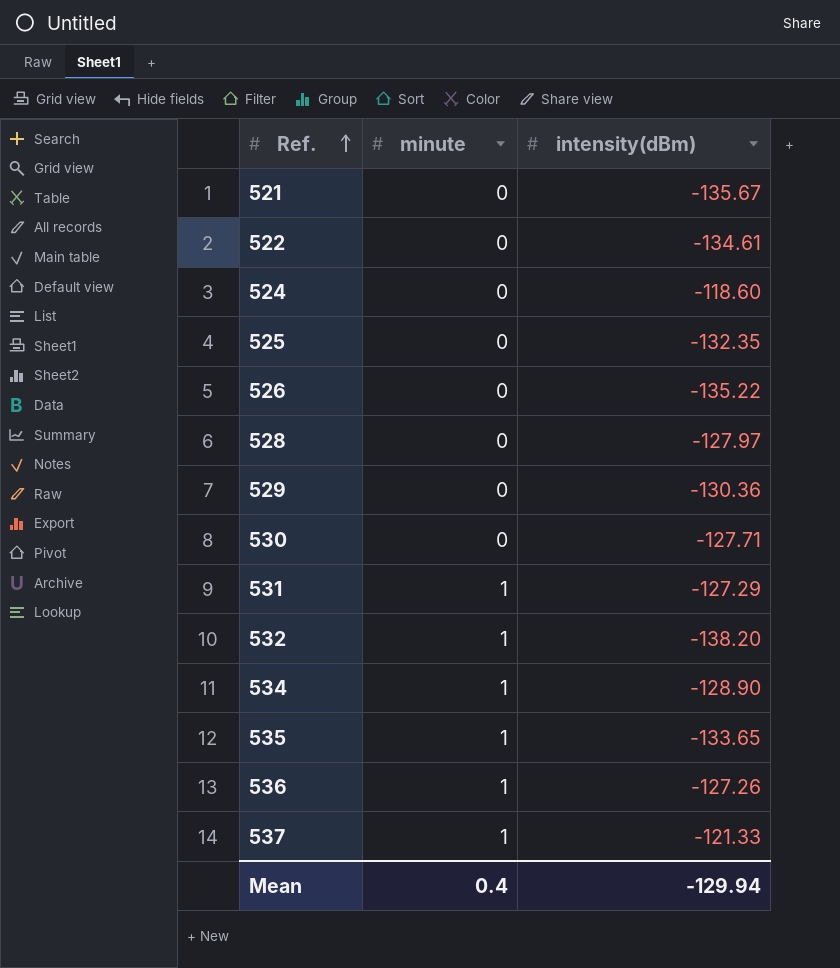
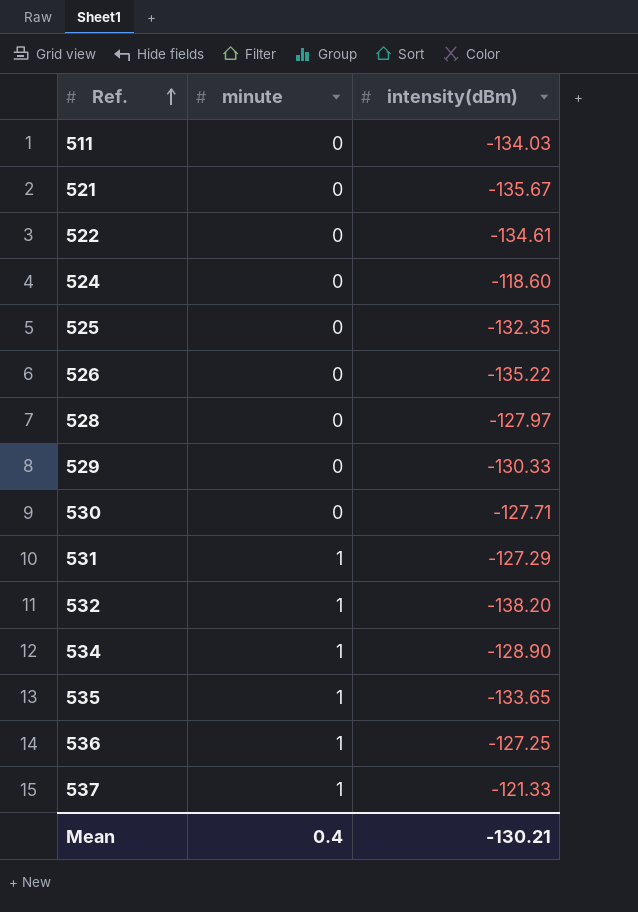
row 511: none -> 0 | -134.03
529 | intensity(dBm): -130.36 -> -130.33
536 | intensity(dBm): -127.26 -> -127.25
Mean | intensity(dBm): -129.94 -> -130.21

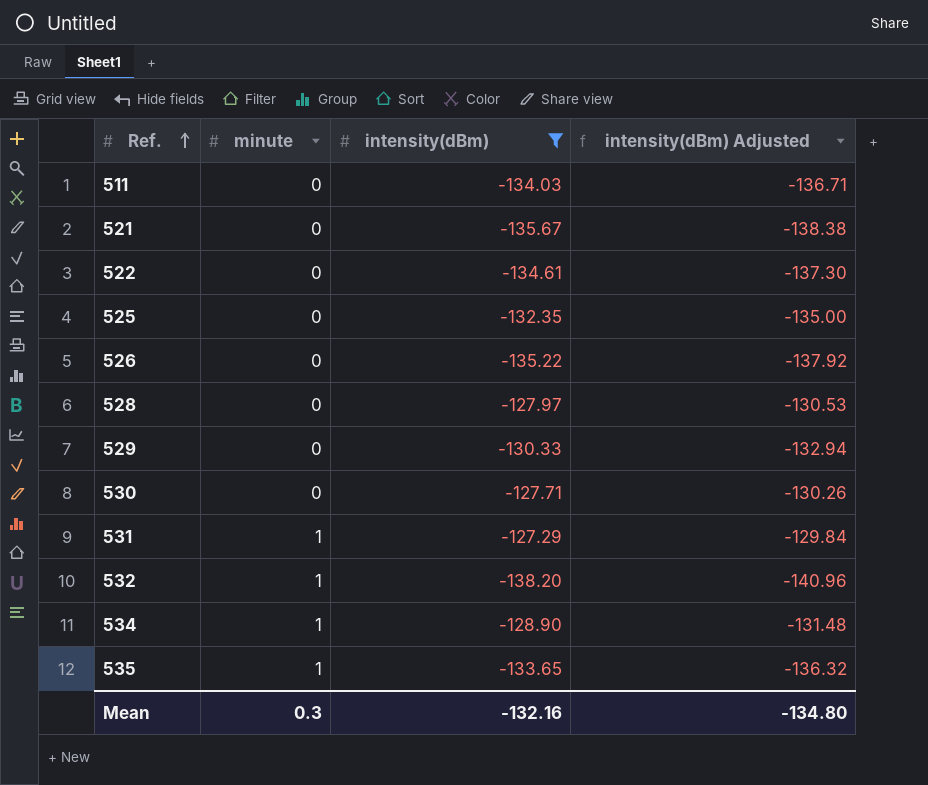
filter: none -> intensity(dBm) <= -127.29
column intensity(dBm) Adjusted | formula: none -> [intensity(dBm)] * 1.02
Mean | minute: 0.4 -> 0.3
Mean | intensity(dBm): -130.21 -> -132.16

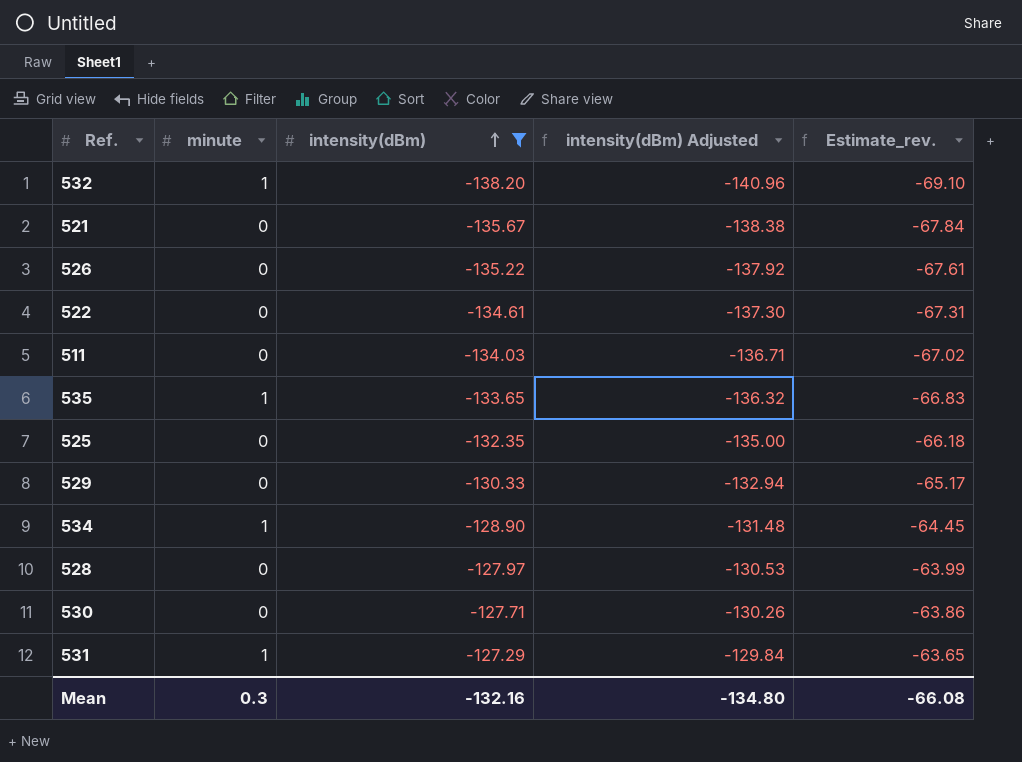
row order: Ref. ascending -> intensity(dBm) ascending
column Estimate_rev. | formula: none -> [intensity(dBm)] * 0.5

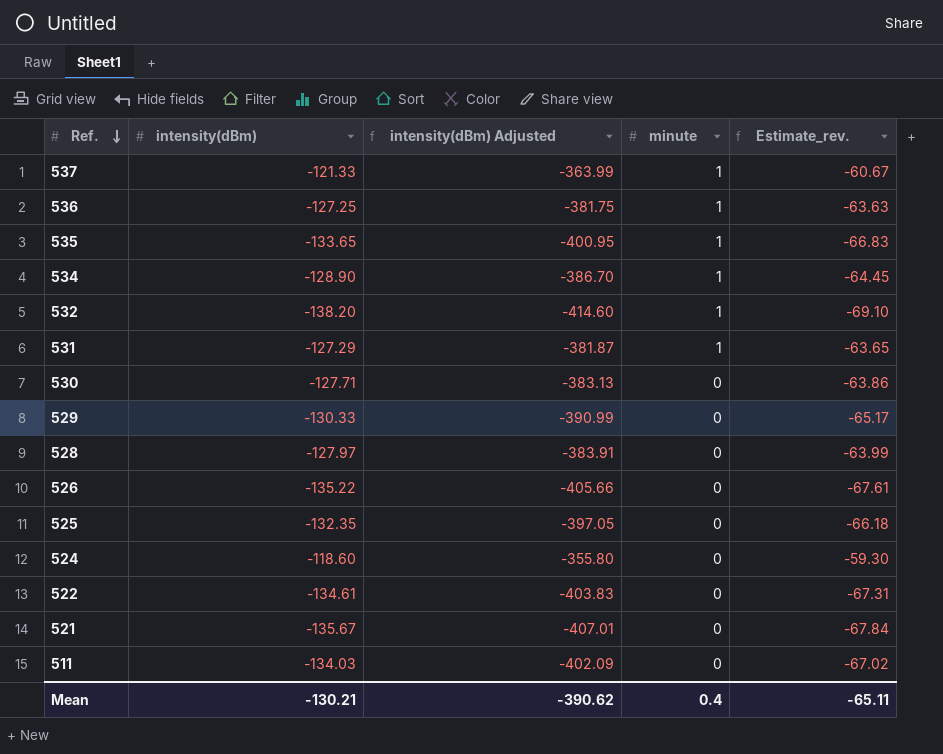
filter: intensity(dBm) <= -127.29 -> none
row order: intensity(dBm) ascending -> Ref. descending
column intensity(dBm) Adjusted | formula: [intensity(dBm)] * 1.02 -> [intensity(dBm)] * 3
column minute | position: 2 -> 4
Mean | intensity(dBm): -132.16 -> -130.21
Mean | intensity(dBm) Adjusted: -134.80 -> -390.62
Mean | minute: 0.3 -> 0.4
Mean | Estimate_rev.: -66.08 -> -65.11

